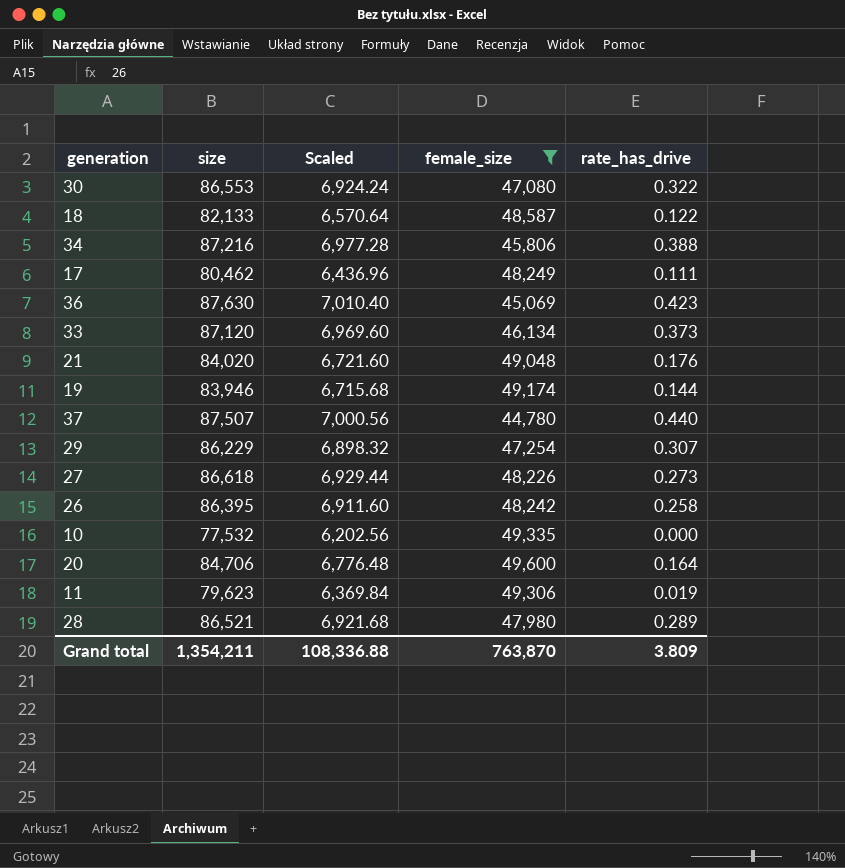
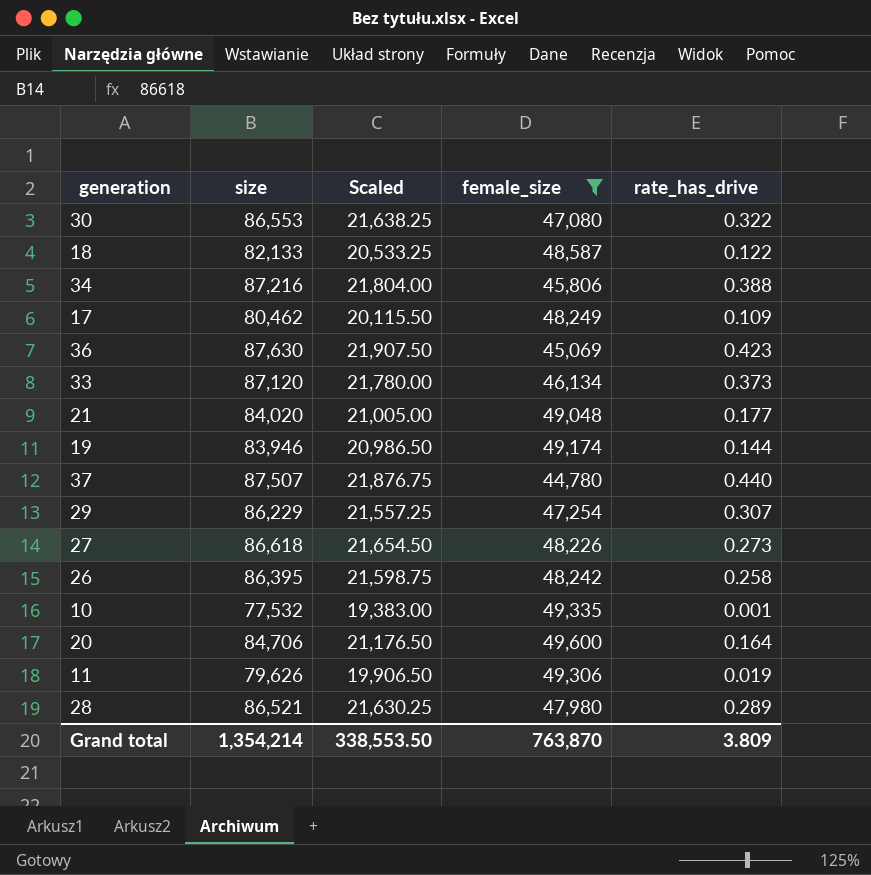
column Scaled | formula: [size] * 0.08 -> [size] * 0.25
17 | rate_has_drive: 0.111 -> 0.109
21 | rate_has_drive: 0.176 -> 0.177
10 | rate_has_drive: 0.000 -> 0.001
11 | size: 79,623 -> 79,626
Grand total | size: 1,354,211 -> 1,354,214
Grand total | Scaled: 108,336.88 -> 338,553.50

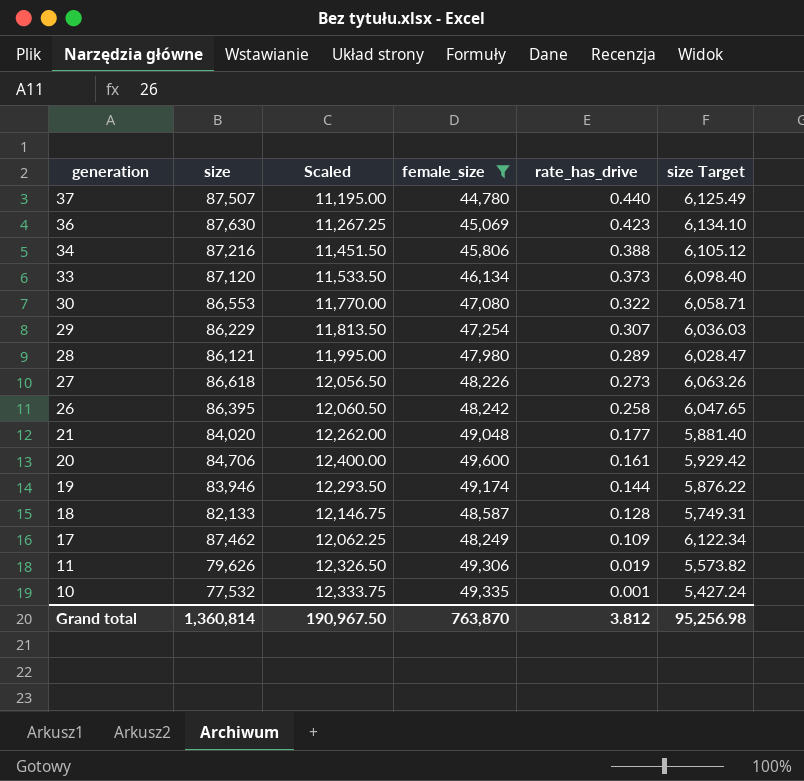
row order: none -> generation descending
column Scaled | formula: [size] * 0.25 -> [female_size] * 0.25
column size Target | formula: none -> [size] * 0.07
28 | size: 86,521 -> 86,121
20 | rate_has_drive: 0.164 -> 0.161
18 | rate_has_drive: 0.122 -> 0.128
17 | size: 80,462 -> 87,462
Grand total | size: 1,354,214 -> 1,360,814
Grand total | Scaled: 338,553.50 -> 190,967.50
Grand total | rate_has_drive: 3.809 -> 3.812

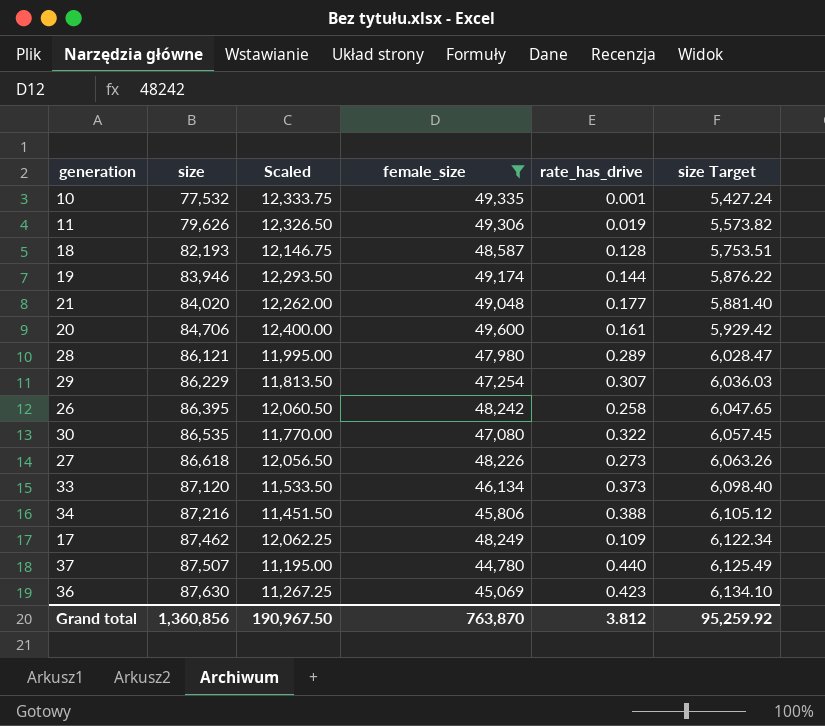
row order: generation descending -> size ascending
18 | size: 82,133 -> 82,193
18 | size Target: 5,749.31 -> 5,753.51
30 | size: 86,553 -> 86,535
30 | size Target: 6,058.71 -> 6,057.45
Grand total | size: 1,360,814 -> 1,360,856
Grand total | size Target: 95,256.98 -> 95,259.92

